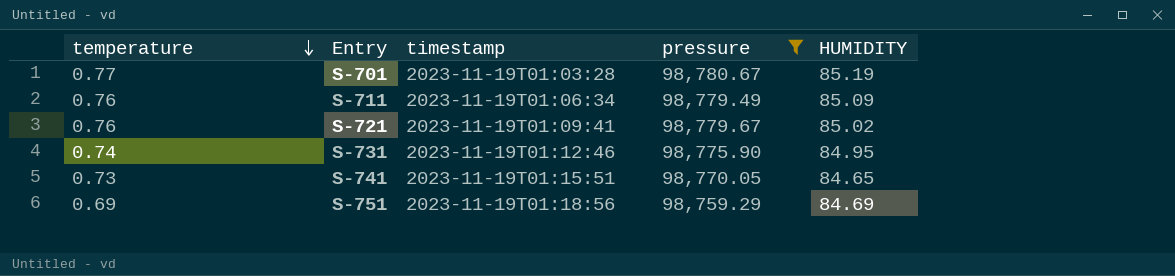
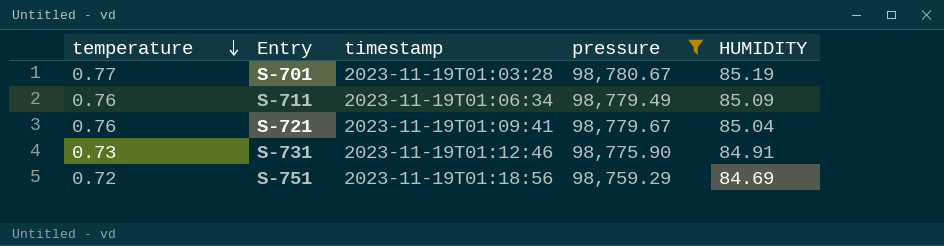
row S-741: 0.73 | 2023-11-19T01:15:51 | 98,770.05 | 84.65 -> none
S-721 | HUMIDITY: 85.02 -> 85.04
S-731 | temperature: 0.74 -> 0.73
S-731 | HUMIDITY: 84.95 -> 84.91
S-751 | temperature: 0.69 -> 0.72

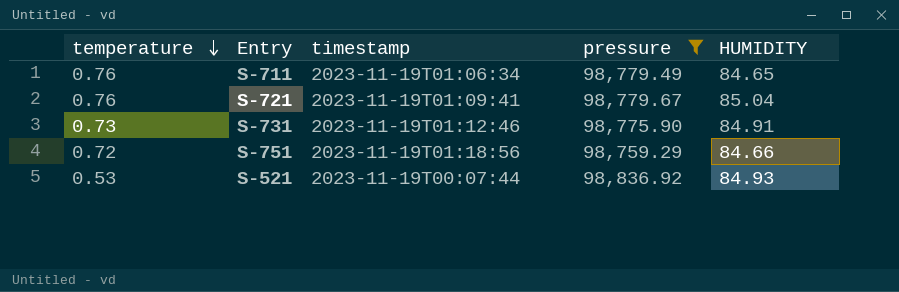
row S-701: 0.77 | 2023-11-19T01:03:28 | 98,780.67 | 85.19 -> none
S-711 | HUMIDITY: 85.09 -> 84.65
S-751 | HUMIDITY: 84.69 -> 84.66
row S-521: none -> 0.53 | 2023-11-19T00:07:44 | 98,836.92 | 84.93

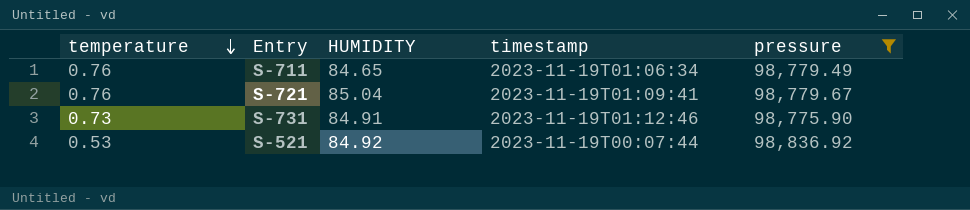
column HUMIDITY | position: 5 -> 3
row S-751: 0.72 | 2023-11-19T01:18:56 | 98,759.29 | 84.66 -> none
S-521 | HUMIDITY: 84.93 -> 84.92

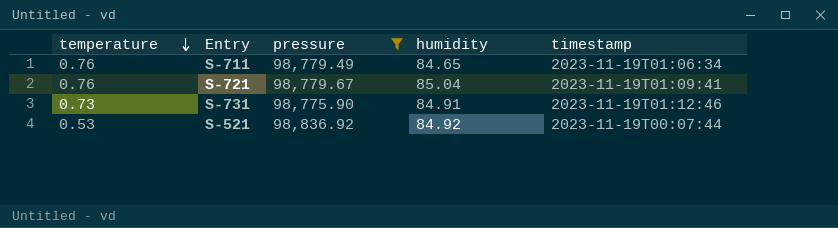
column pressure | position: 5 -> 3
column name: HUMIDITY -> humidity

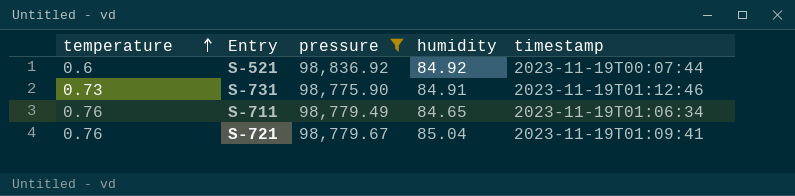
row order: temperature descending -> temperature ascending
S-521 | temperature: 0.53 -> 0.6

